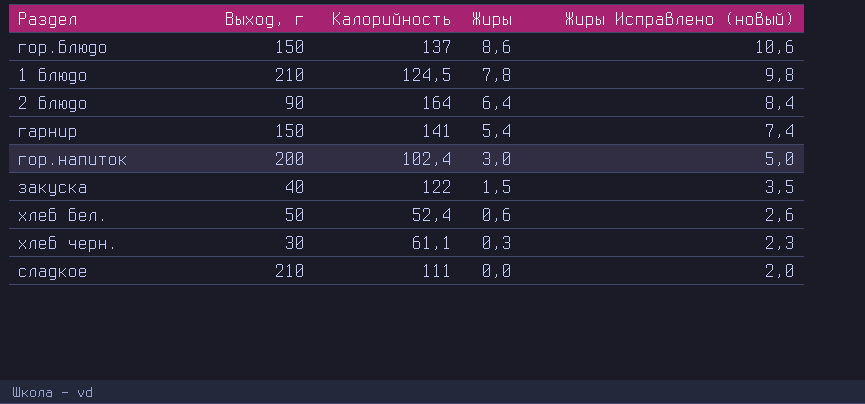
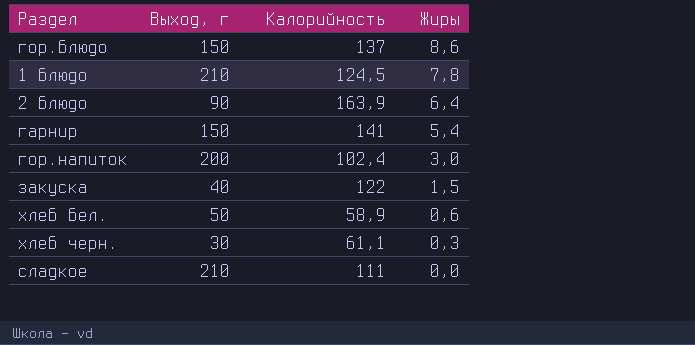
column Жиры Исправлено (новый) | formula: [Жиры] + 2 -> none
2 блюдо | Калорийность: 164 -> 163,9
хлеб бел. | Калорийность: 52,4 -> 58,9

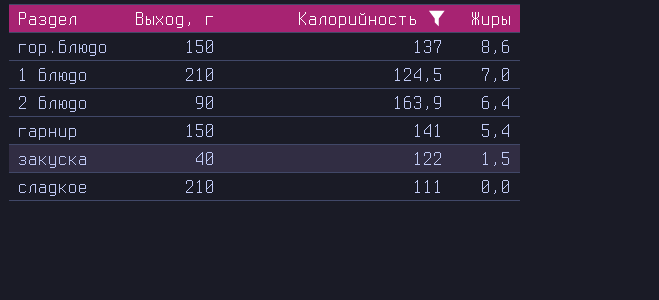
filter: none -> Калорийность >= 111
1 блюдо | Жиры: 7,8 -> 7,0

